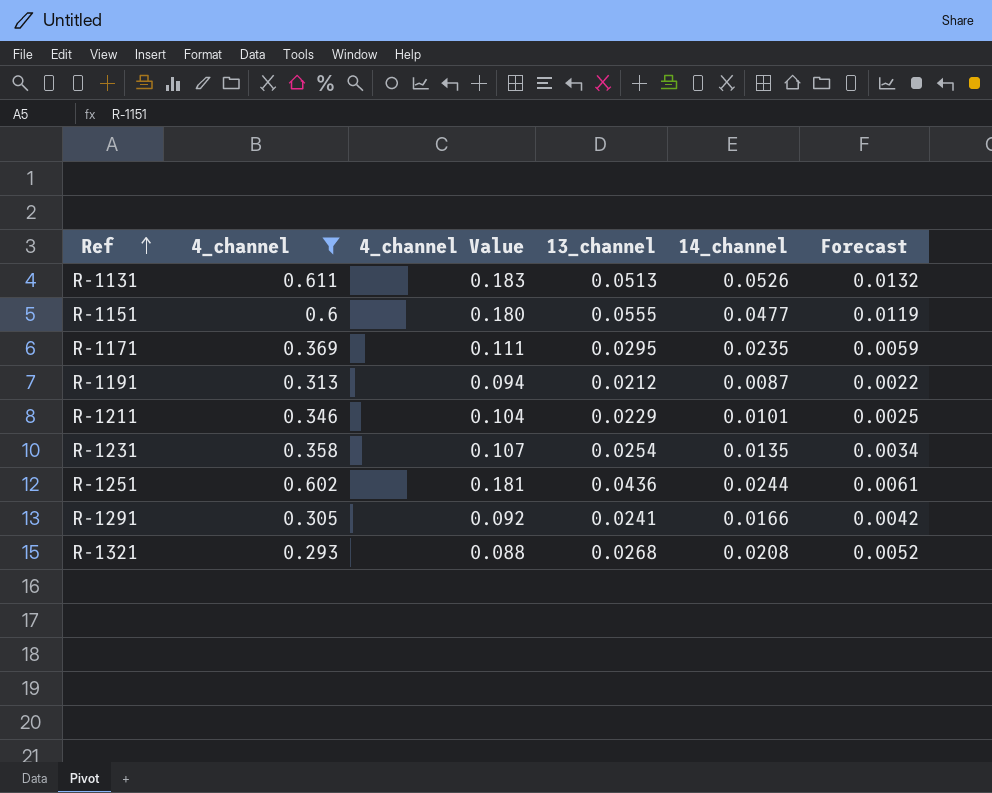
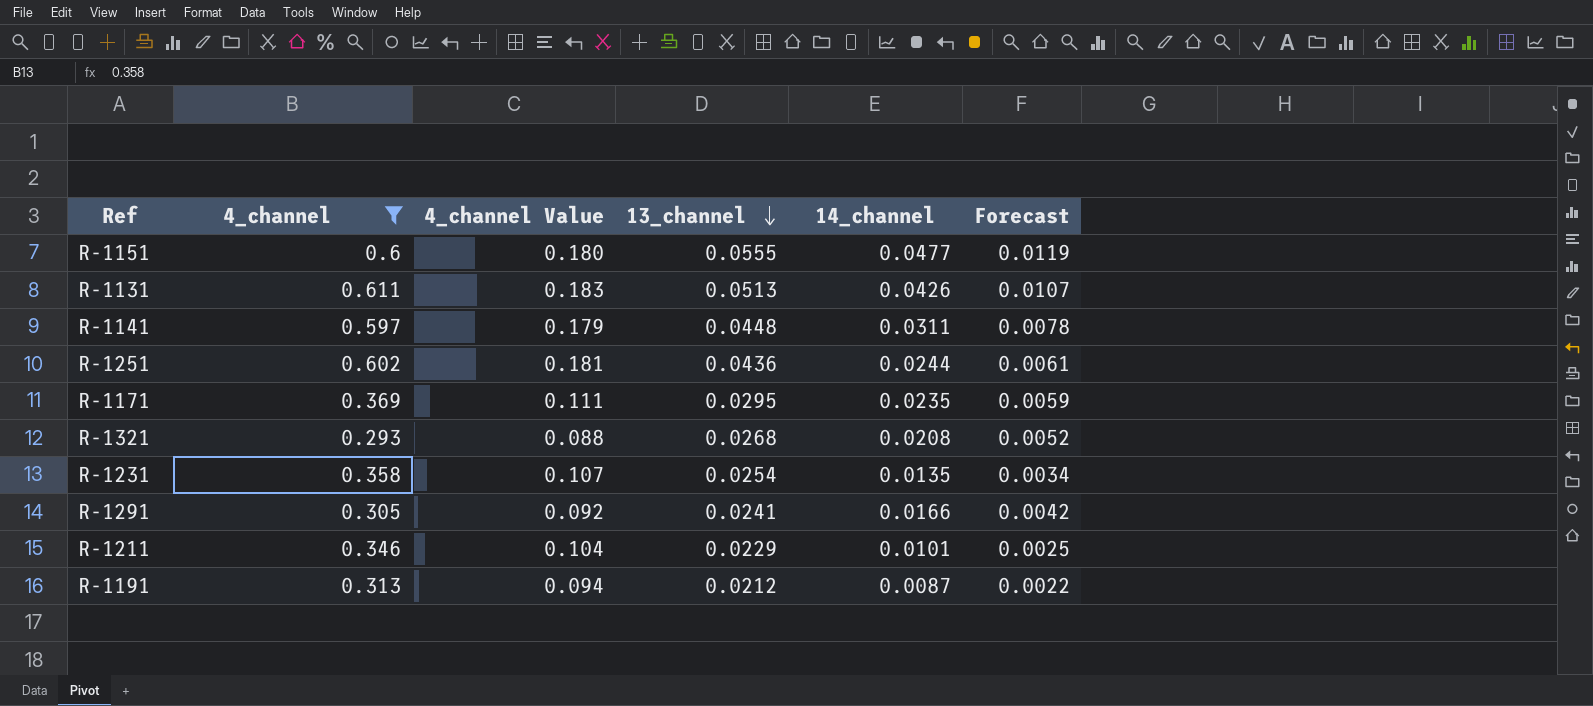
row order: Ref ascending -> 13_channel descending
R-1131 | 14_channel: 0.0526 -> 0.0426
R-1131 | Forecast: 0.0132 -> 0.0107
row R-1141: none -> 0.597 | 0.179 | 0.0448 | 0.0311 | 0.0078

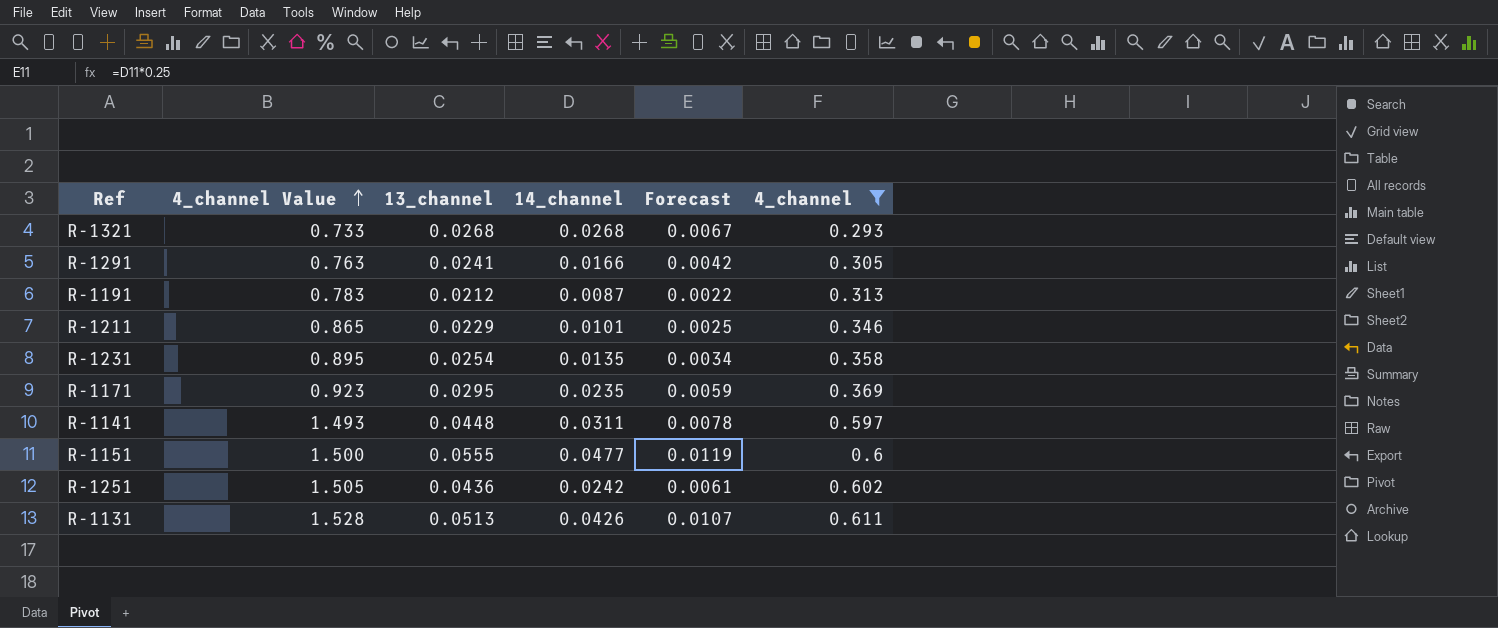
row order: 13_channel descending -> 4_channel Value ascending
column 4_channel Value | formula: [4_channel] * 0.3 -> [4_channel] * 2.5
column 4_channel | position: 2 -> 6
R-1321 | 14_channel: 0.0208 -> 0.0268
R-1321 | Forecast: 0.0052 -> 0.0067
R-1251 | 14_channel: 0.0244 -> 0.0242

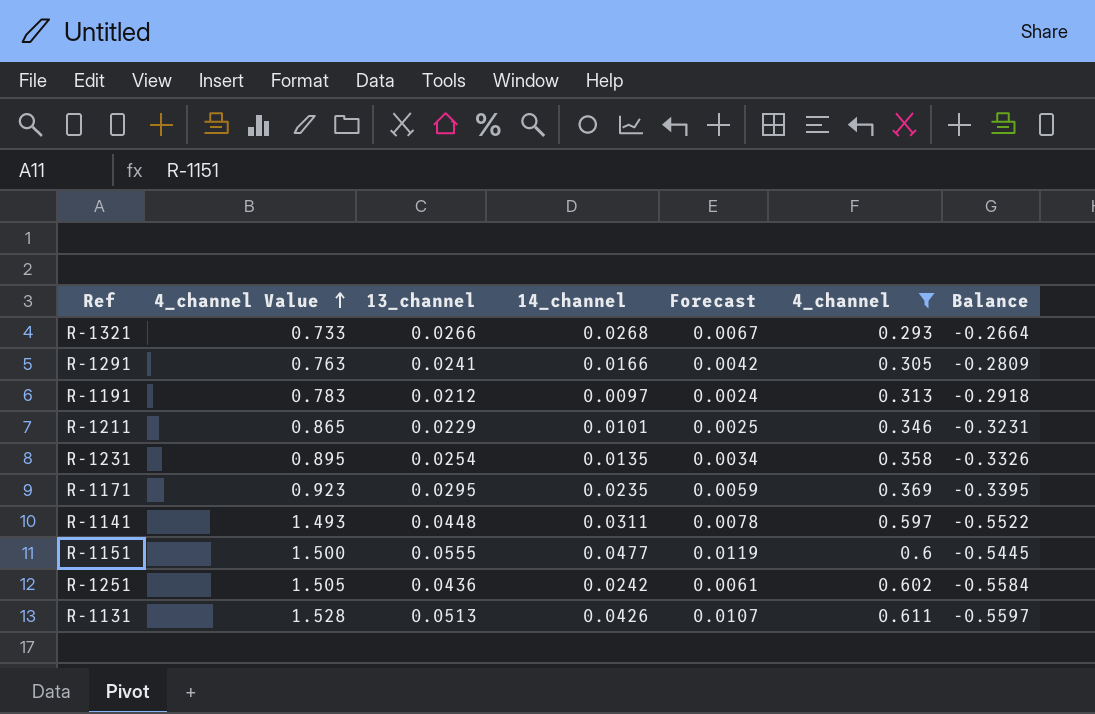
column Balance | formula: none -> [13_channel] - [4_channel]
R-1321 | 13_channel: 0.0268 -> 0.0266
R-1191 | 14_channel: 0.0087 -> 0.0097
R-1191 | Forecast: 0.0022 -> 0.0024

